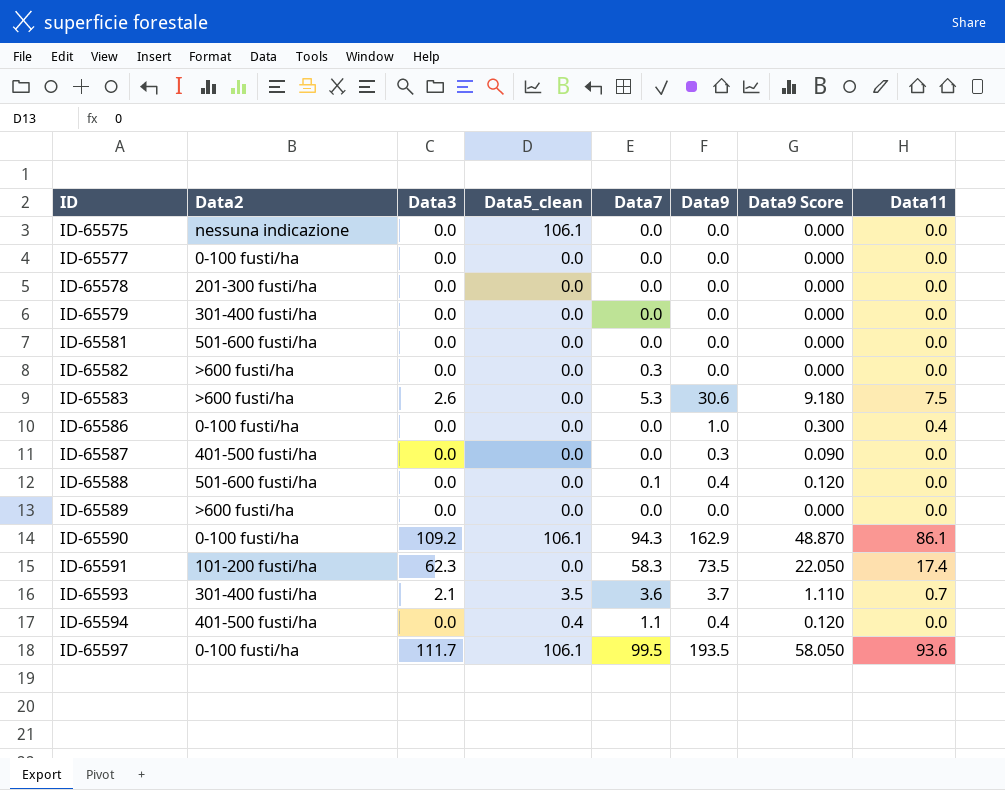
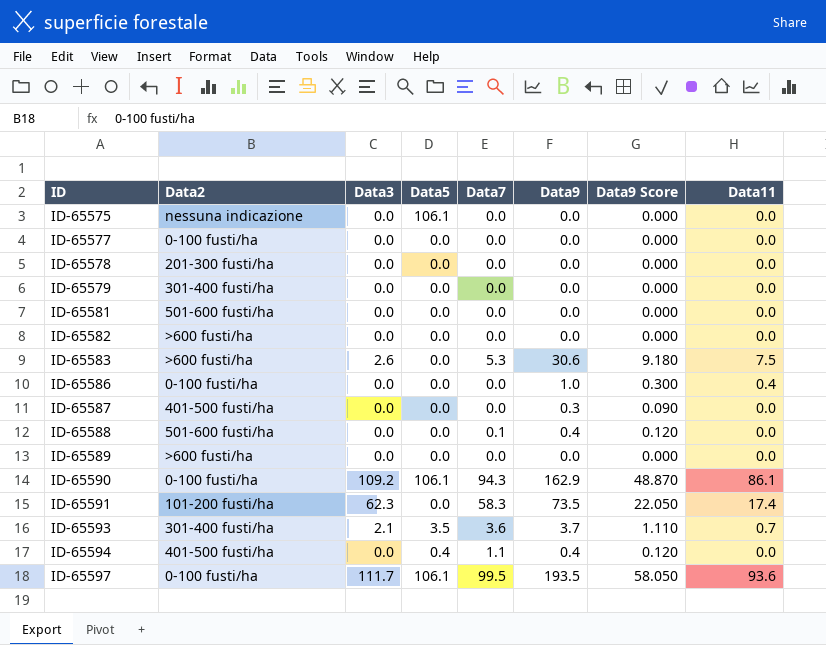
column name: Data5_clean -> Data5
ID-65582 | Data7: 0.3 -> 0.0

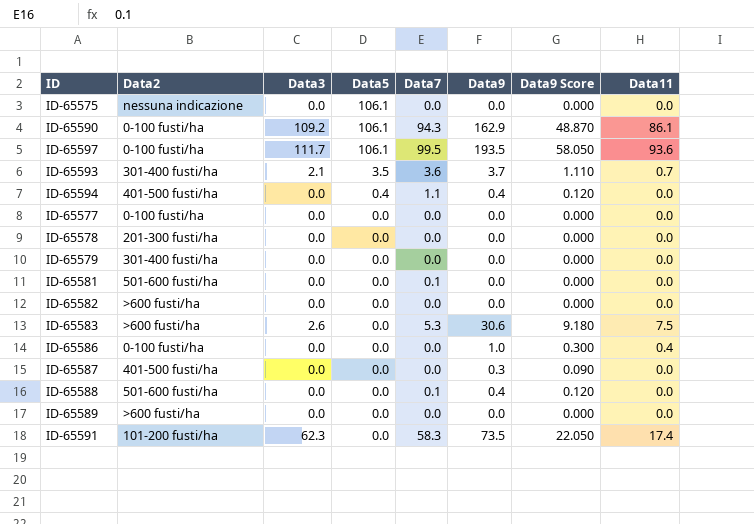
row order: ID ascending -> Data5 descending
ID-65581 | Data7: 0.0 -> 0.1

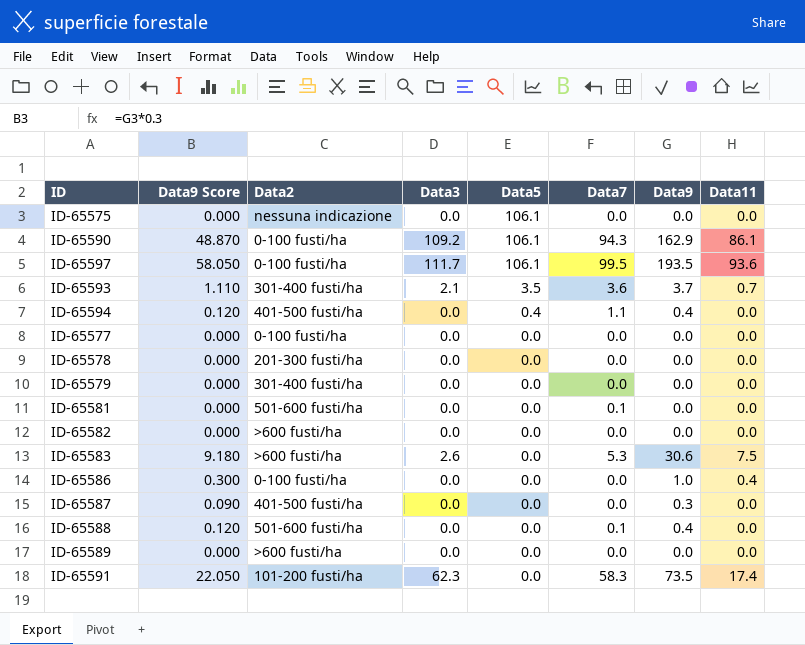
column Data9 Score | position: 7 -> 2

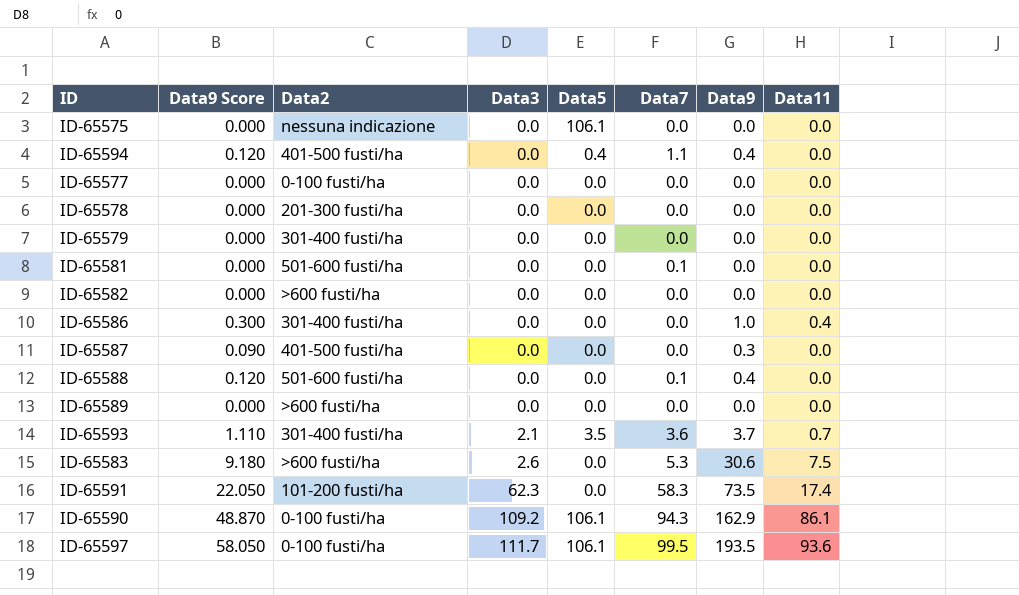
row order: Data5 descending -> Data3 ascending
ID-65586 | Data2: 0-100 fusti/ha -> 301-400 fusti/ha

